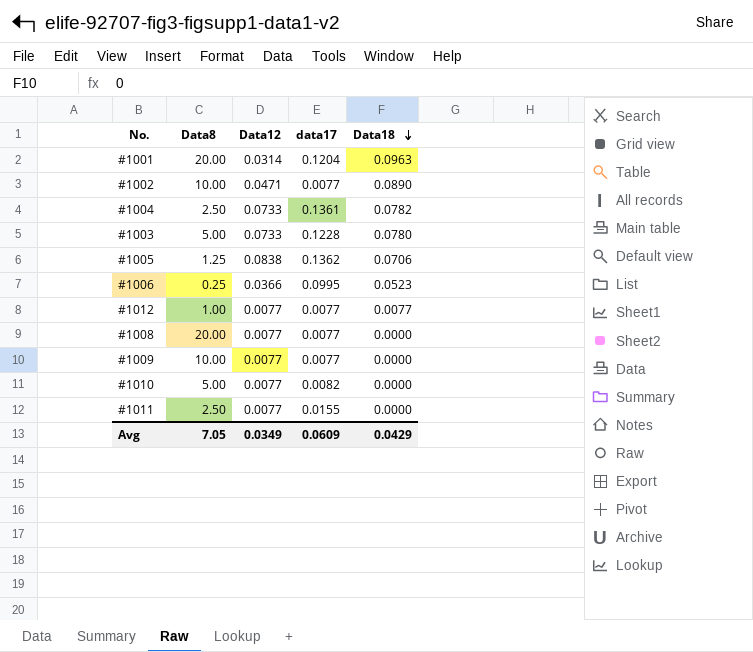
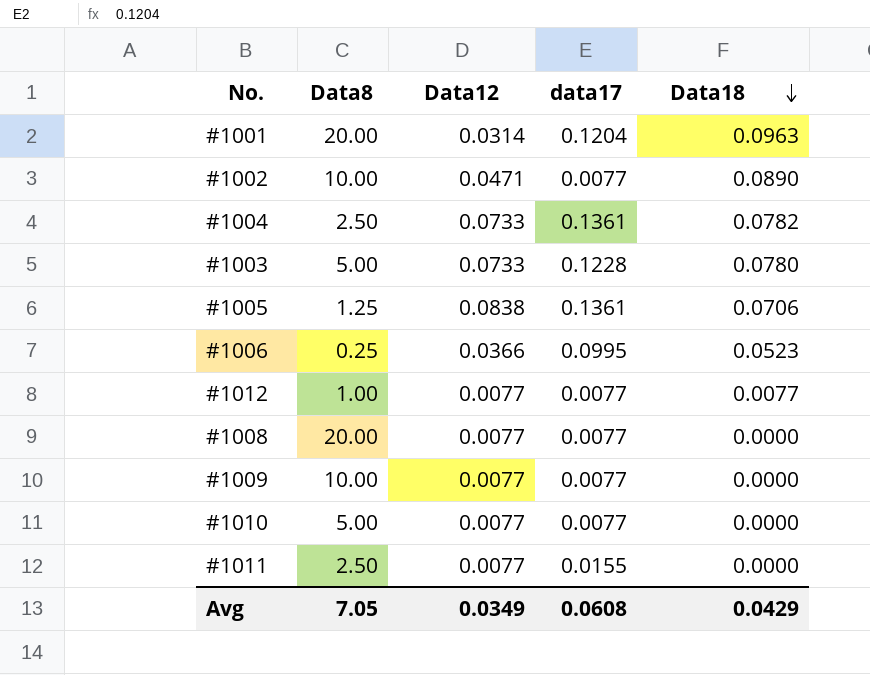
#1005 | data17: 0.1362 -> 0.1361
#1010 | data17: 0.0082 -> 0.0077
Avg | data17: 0.0609 -> 0.0608

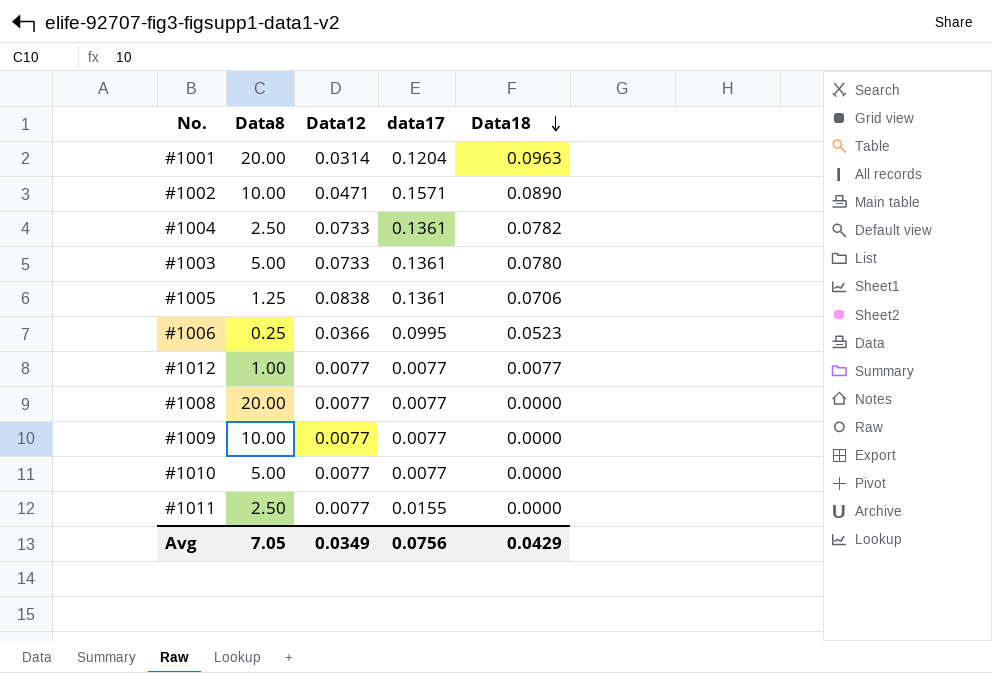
#1002 | data17: 0.0077 -> 0.1571
#1003 | data17: 0.1228 -> 0.1361
Avg | data17: 0.0608 -> 0.0756

